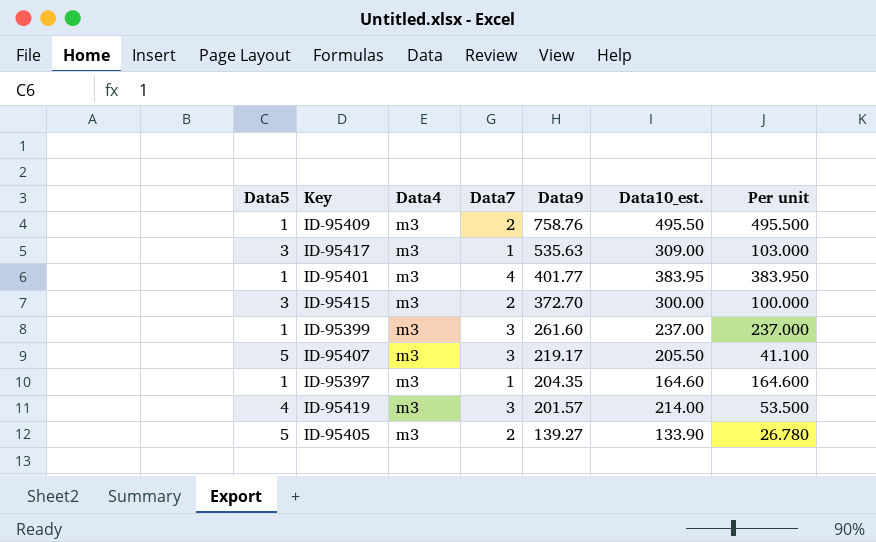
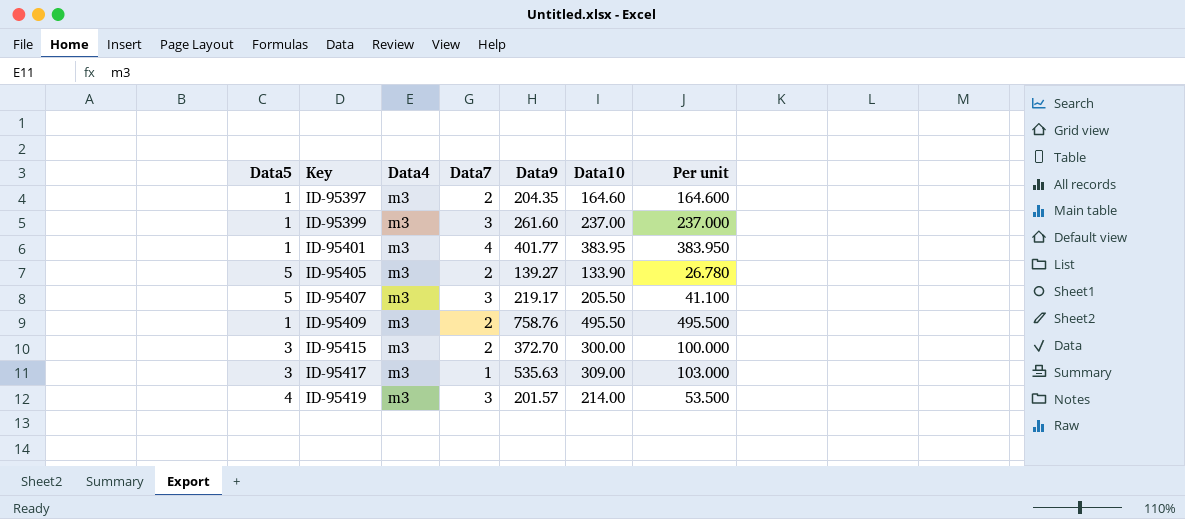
row order: Data9 descending -> Key ascending
column name: Data10_est. -> Data10
ID-95397 | Data7: 1 -> 2

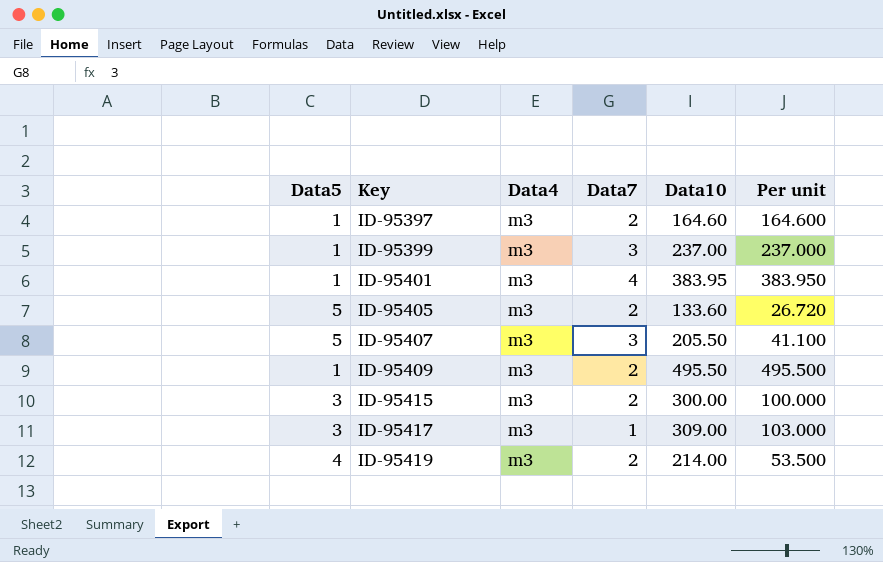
column Data9 | position: 5 -> none
ID-95405 | Data10: 133.90 -> 133.60
ID-95405 | Per unit: 26.780 -> 26.720
ID-95419 | Data7: 3 -> 2

